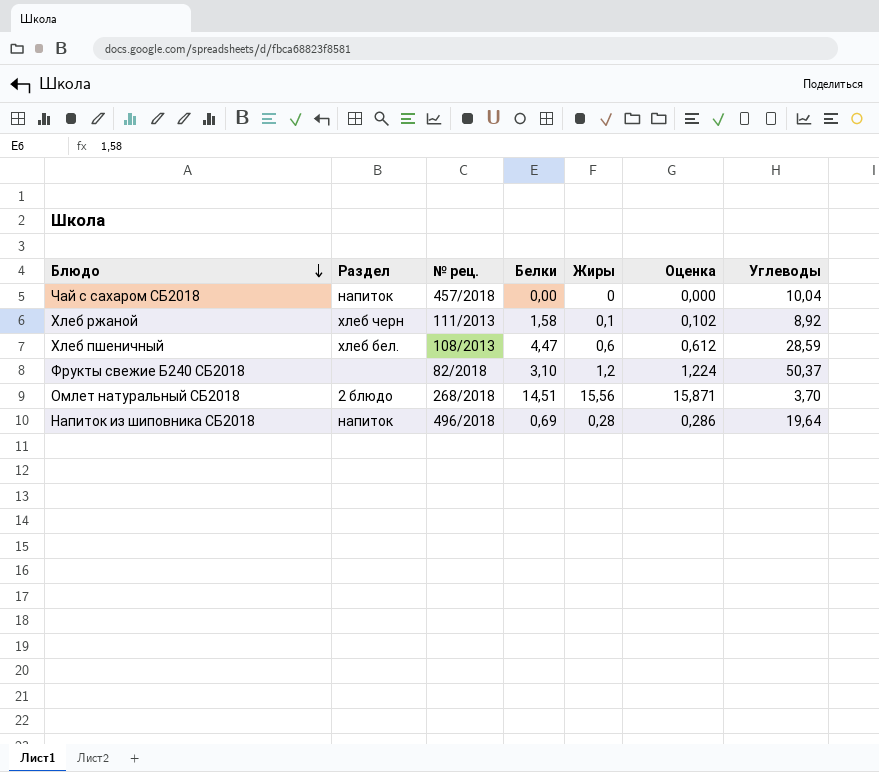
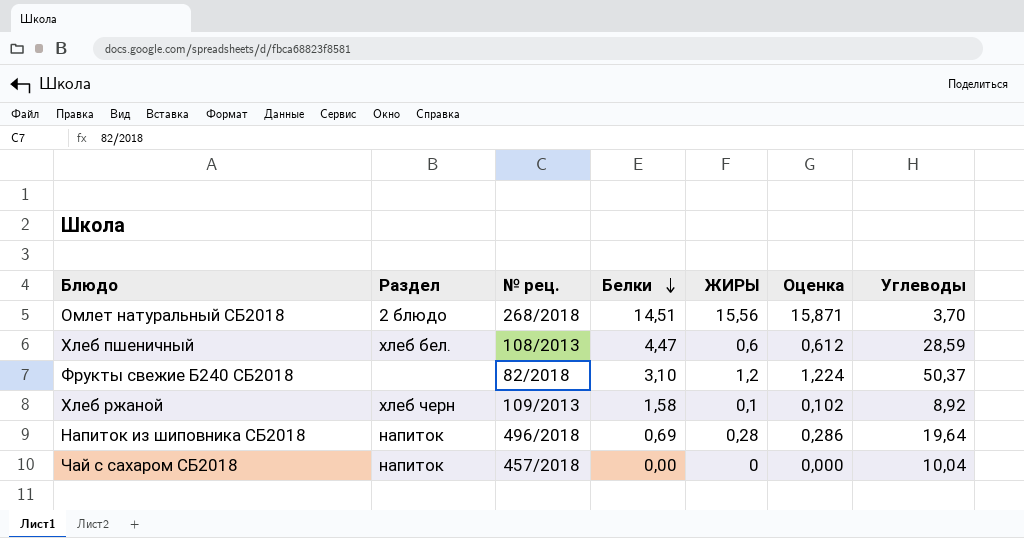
row order: Блюдо descending -> Белки descending
column name: Жиры -> ЖИРЫ
Хлеб ржаной | № рец.: 111/2013 -> 109/2013

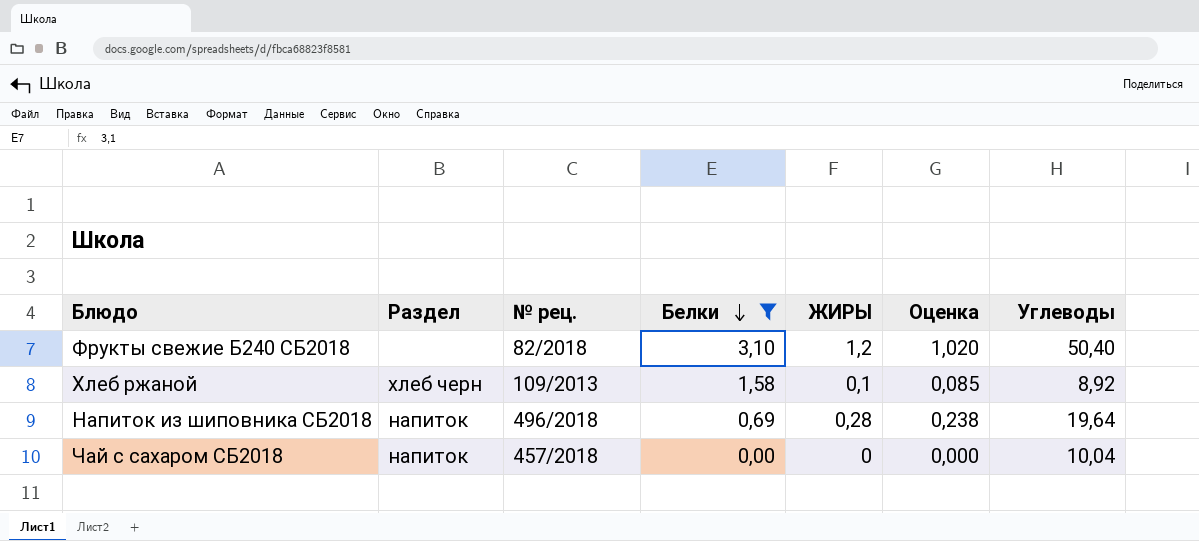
filter: none -> Белки <= 3,10
column Оценка | formula: [ЖИРЫ] * 1,02 -> [ЖИРЫ] * 0,85
Фрукты свежие Б240 СБ2018 | Углеводы: 50,37 -> 50,40

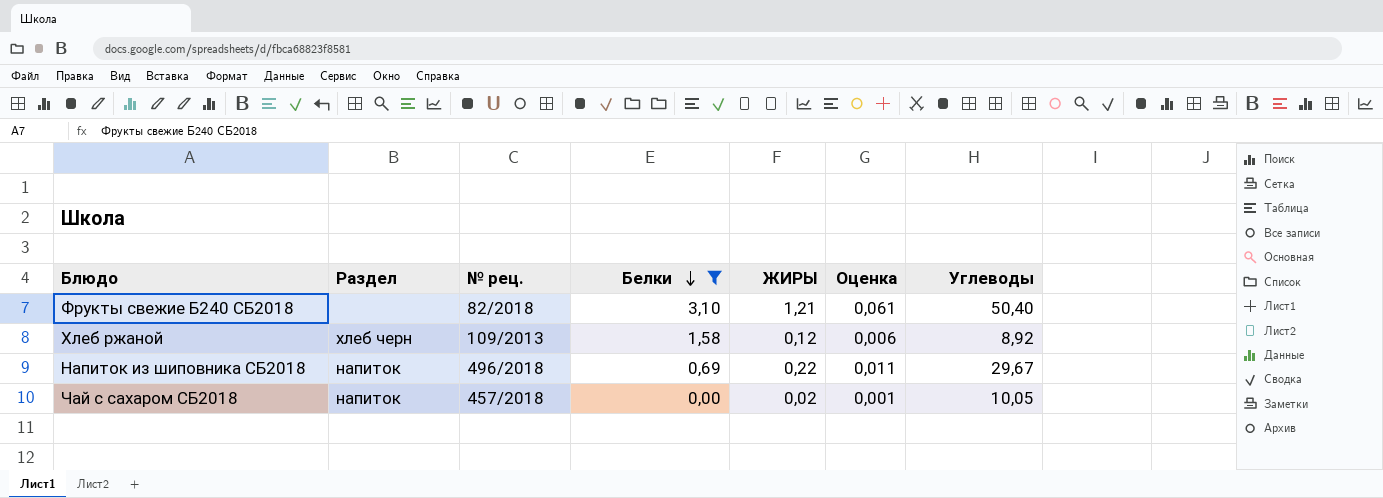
column Оценка | formula: [ЖИРЫ] * 0,85 -> [ЖИРЫ] * 0,05
Фрукты свежие Б240 СБ2018 | ЖИРЫ: 1,2 -> 1,21
Хлеб ржаной | ЖИРЫ: 0,1 -> 0,12
Напиток из шиповника СБ2018 | ЖИРЫ: 0,28 -> 0,22
Напиток из шиповника СБ2018 | Углеводы: 19,64 -> 29,67
Чай с сахаром СБ2018 | ЖИРЫ: 0 -> 0,02
Чай с сахаром СБ2018 | Углеводы: 10,04 -> 10,05

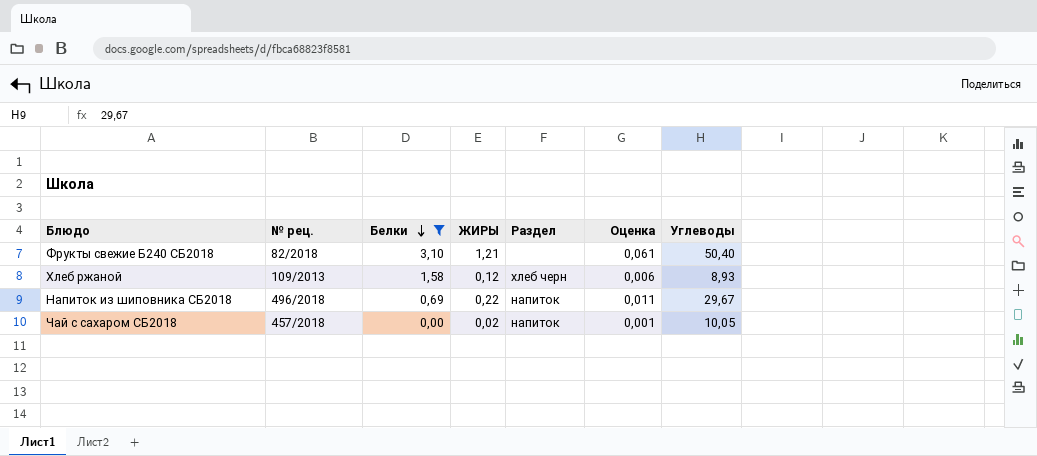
column Раздел | position: 2 -> 5
Хлеб ржаной | Углеводы: 8,92 -> 8,93

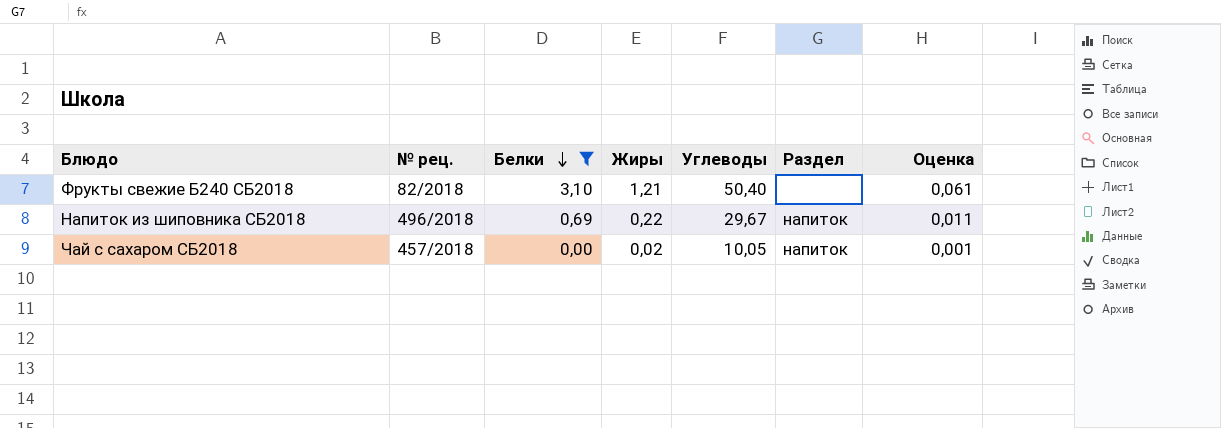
column name: ЖИРЫ -> Жиры
column Углеводы | position: 7 -> 5
row Хлеб ржаной: 109/2013 | 1,58 | 0,12 | хлеб черн | 0,006 | 8,93 -> none

